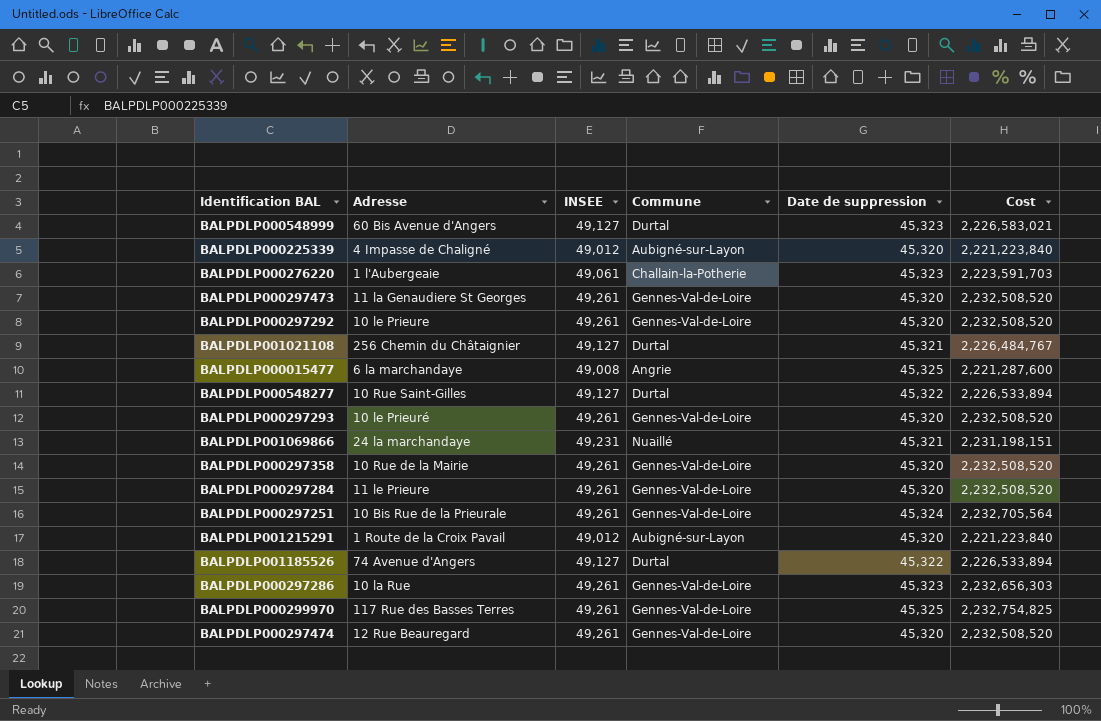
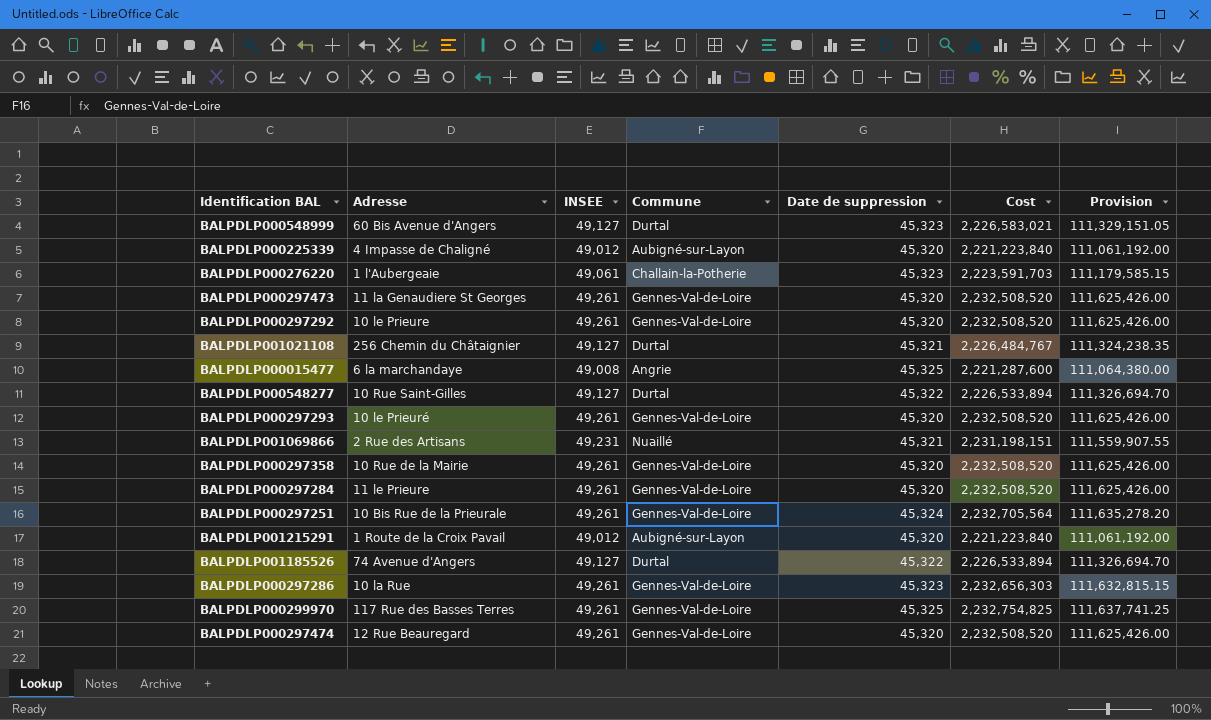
column Provision | formula: none -> [Cost] * 0.05
BALPDLP001069866 | Adresse: 24 la marchandaye -> 2 Rue des Artisans

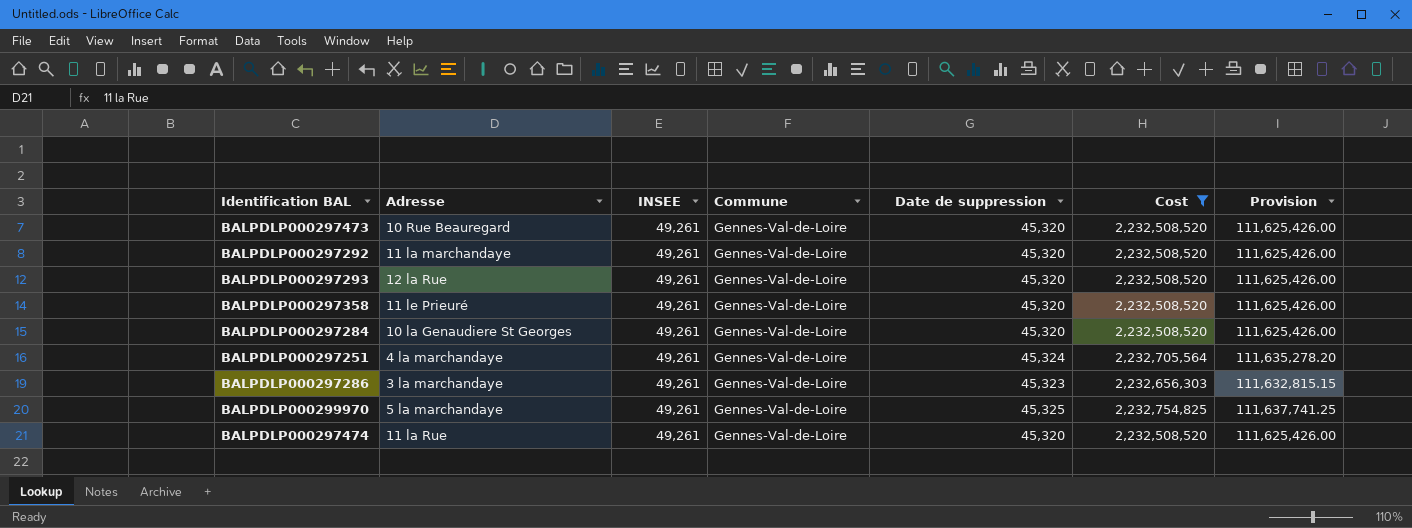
filter: none -> Cost >= 2,232,508,520
BALPDLP000297473 | Adresse: 11 la Genaudiere St Georges -> 10 Rue Beauregard
BALPDLP000297292 | Adresse: 10 le Prieure -> 11 la marchandaye
BALPDLP000297293 | Adresse: 10 le Prieuré -> 12 la Rue
BALPDLP000297358 | Adresse: 10 Rue de la Mairie -> 11 le Prieuré
BALPDLP000297284 | Adresse: 11 le Prieure -> 10 la Genaudiere St Georges
BALPDLP000297251 | Adresse: 10 Bis Rue de la Prieurale -> 4 la marchandaye
BALPDLP000297286 | Adresse: 10 la Rue -> 3 la marchandaye
BALPDLP000299970 | Adresse: 117 Rue des Basses Terres -> 5 la marchandaye
BALPDLP000297474 | Adresse: 12 Rue Beauregard -> 11 la Rue

